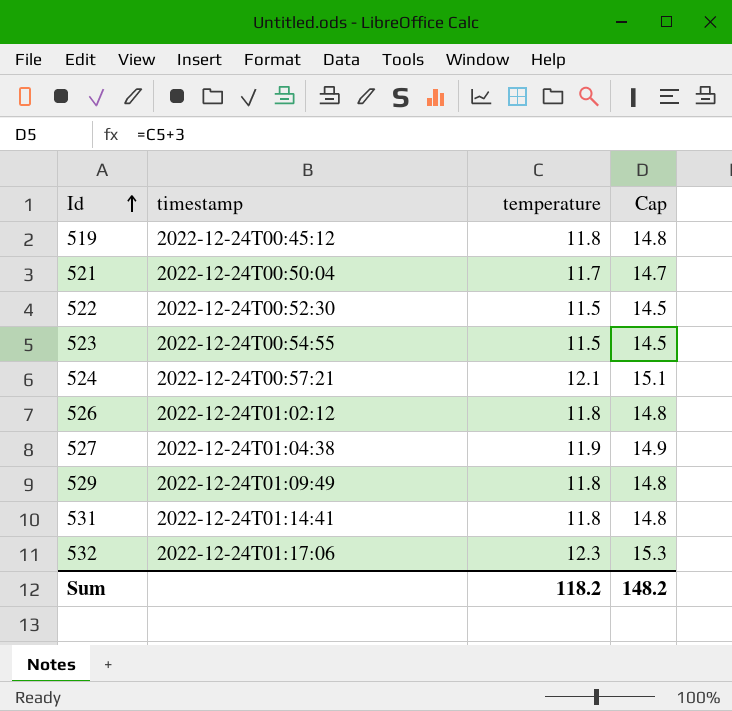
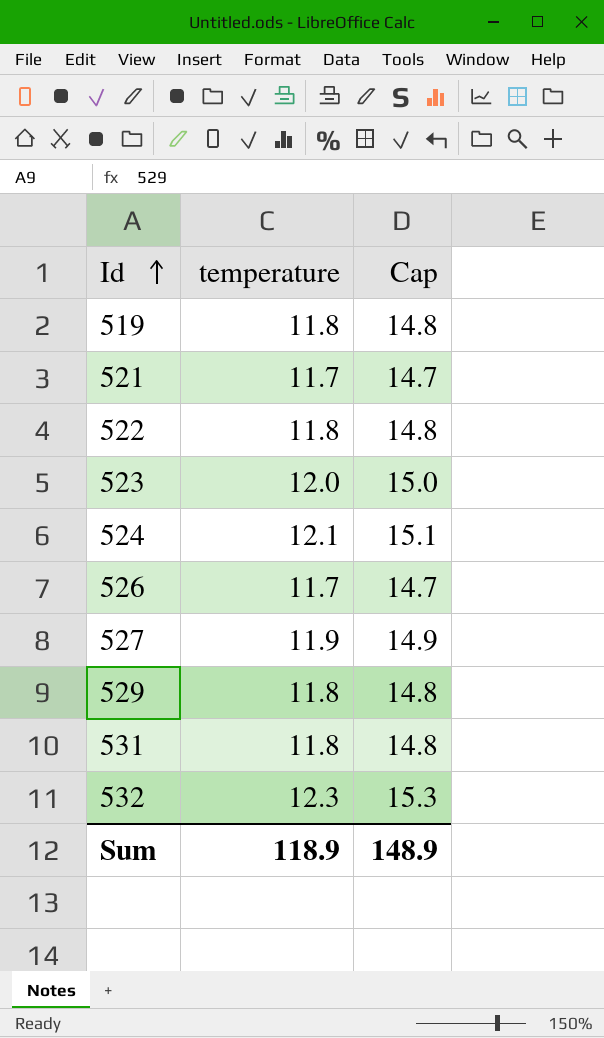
column timestamp | position: 2 -> none
522 | temperature: 11.5 -> 11.8
522 | Cap: 14.5 -> 14.8
523 | temperature: 11.5 -> 12.0
523 | Cap: 14.5 -> 15.0
526 | temperature: 11.8 -> 11.7
526 | Cap: 14.8 -> 14.7
Sum | temperature: 118.2 -> 118.9
Sum | Cap: 148.2 -> 148.9

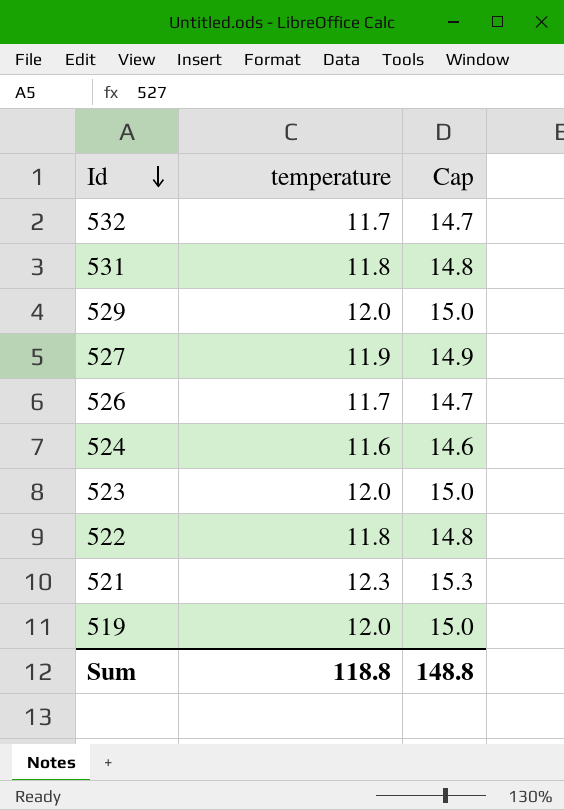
row order: Id ascending -> Id descending
532 | temperature: 12.3 -> 11.7
532 | Cap: 15.3 -> 14.7
529 | temperature: 11.8 -> 12.0
529 | Cap: 14.8 -> 15.0
524 | temperature: 12.1 -> 11.6
524 | Cap: 15.1 -> 14.6
521 | temperature: 11.7 -> 12.3
521 | Cap: 14.7 -> 15.3
519 | temperature: 11.8 -> 12.0
519 | Cap: 14.8 -> 15.0
Sum | temperature: 118.9 -> 118.8
Sum | Cap: 148.9 -> 148.8

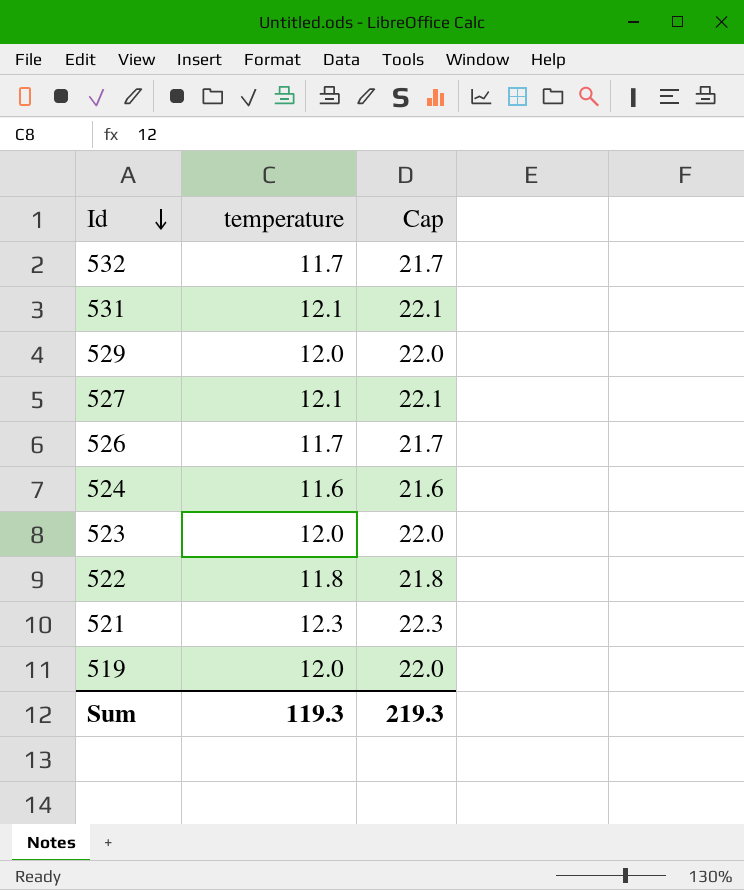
column Cap | formula: [temperature] + 3 -> [temperature] + 10
531 | temperature: 11.8 -> 12.1
527 | temperature: 11.9 -> 12.1
Sum | temperature: 118.8 -> 119.3
Sum | Cap: 148.8 -> 219.3

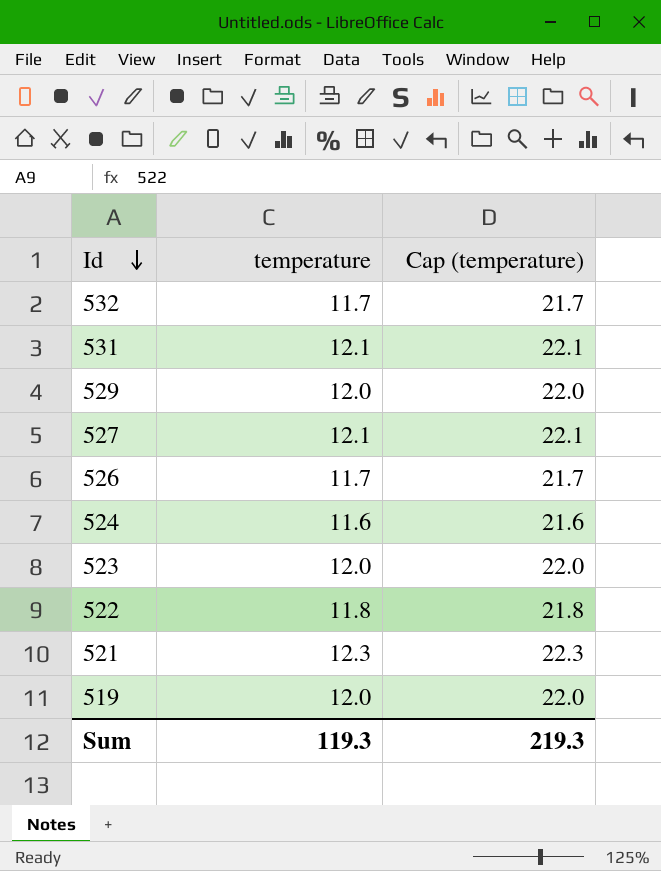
column name: Cap -> Cap (temperature)

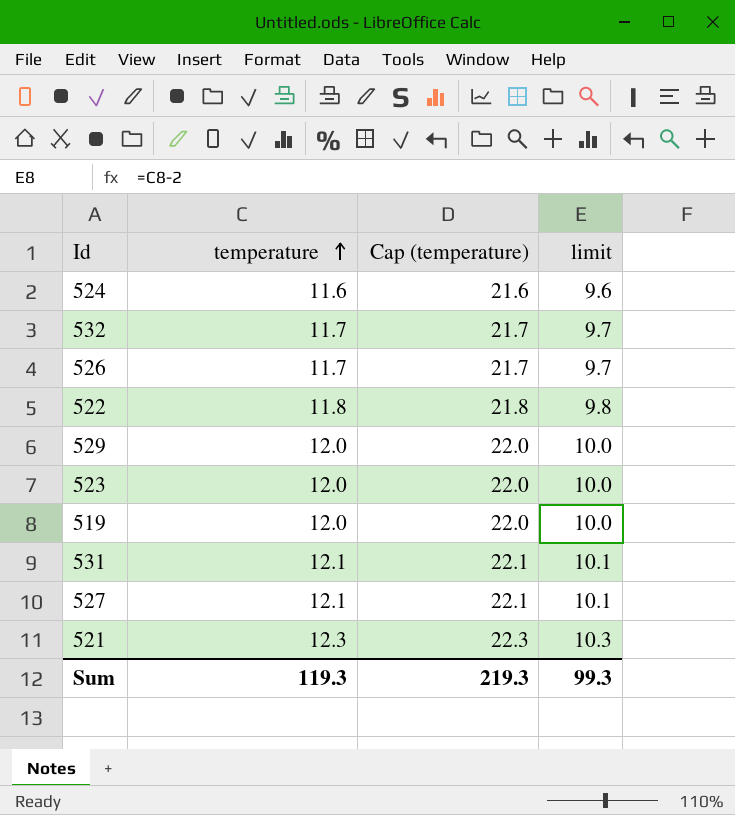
row order: Id descending -> temperature ascending
column limit | formula: none -> [temperature] - 2

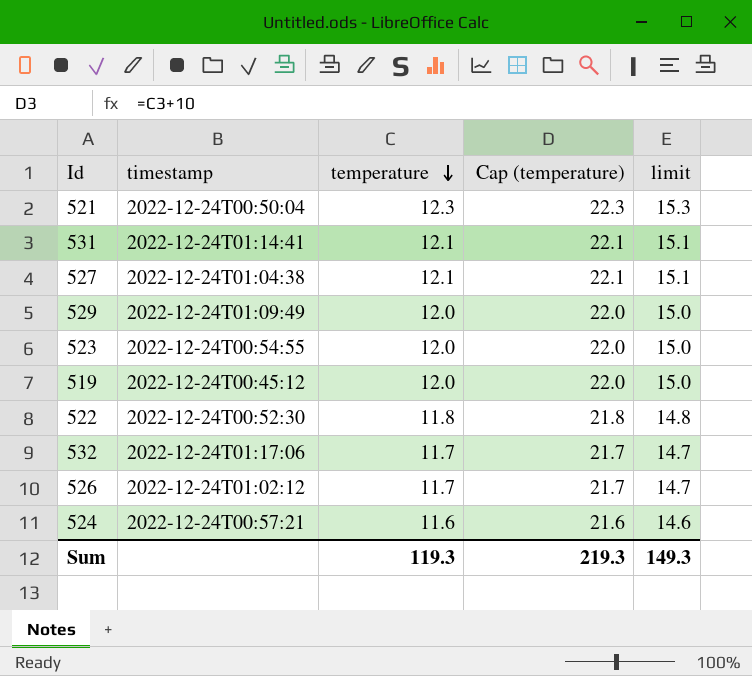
row order: temperature ascending -> temperature descending
column timestamp | position: none -> 2
column limit | formula: [temperature] - 2 -> [temperature] + 3
Sum | limit: 99.3 -> 149.3

